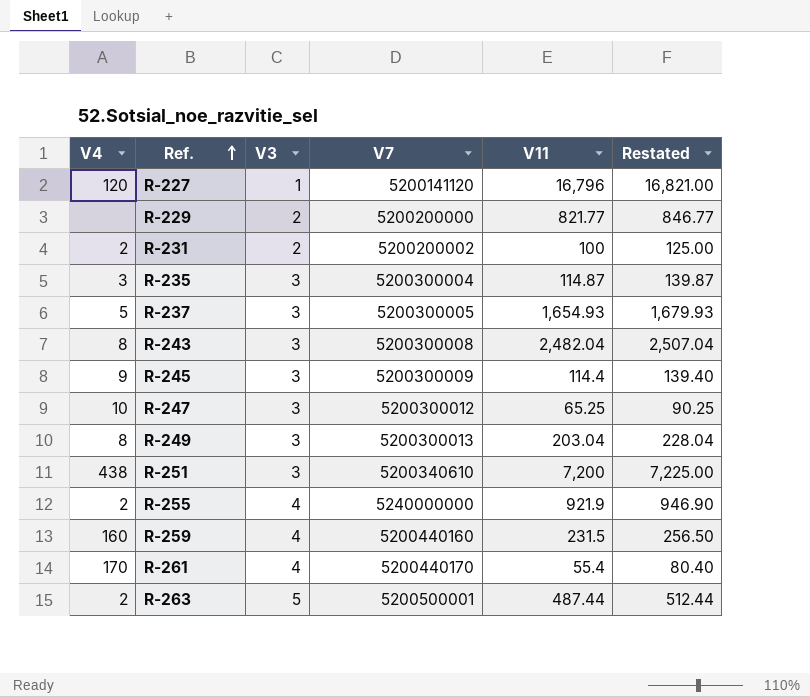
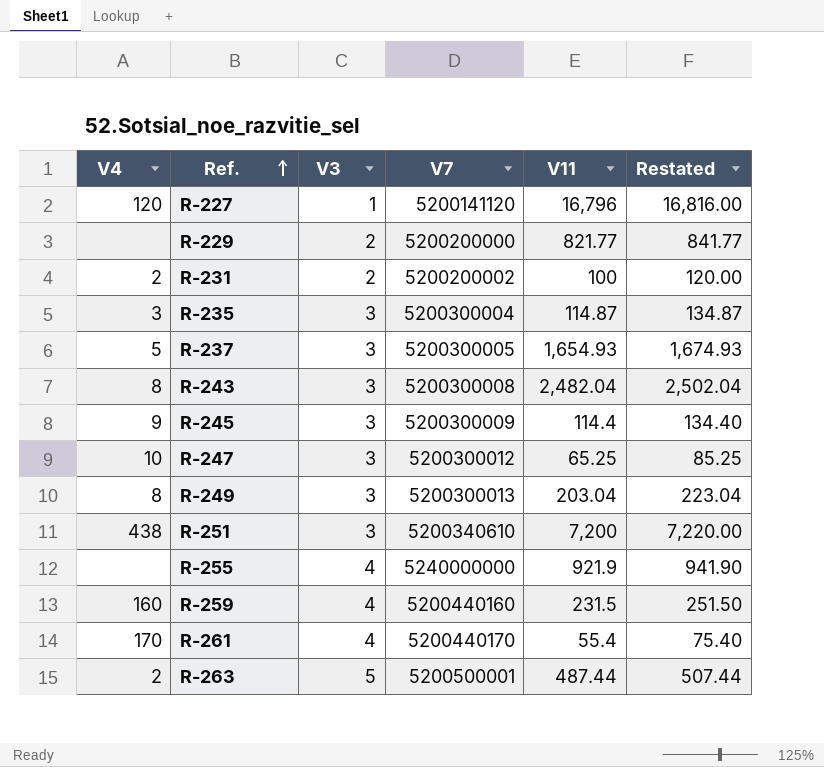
column Restated | formula: [V11] + 25 -> [V11] + 20
R-255 | V4: 2 -> none

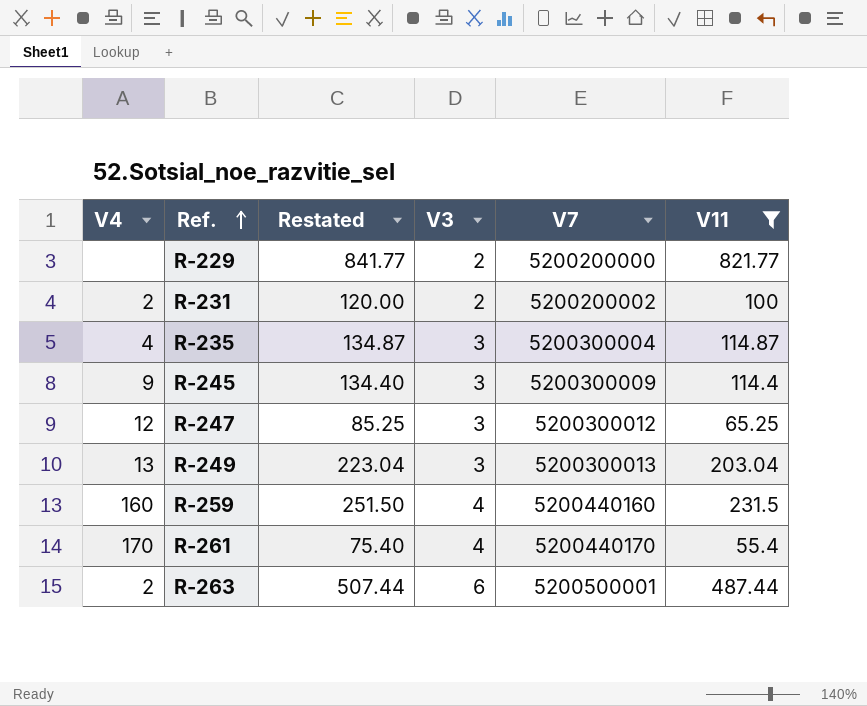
filter: none -> V11 <= 821.77
column Restated | position: 6 -> 3
R-235 | V4: 3 -> 4
R-247 | V4: 10 -> 12
R-249 | V4: 8 -> 13
R-263 | V3: 5 -> 6

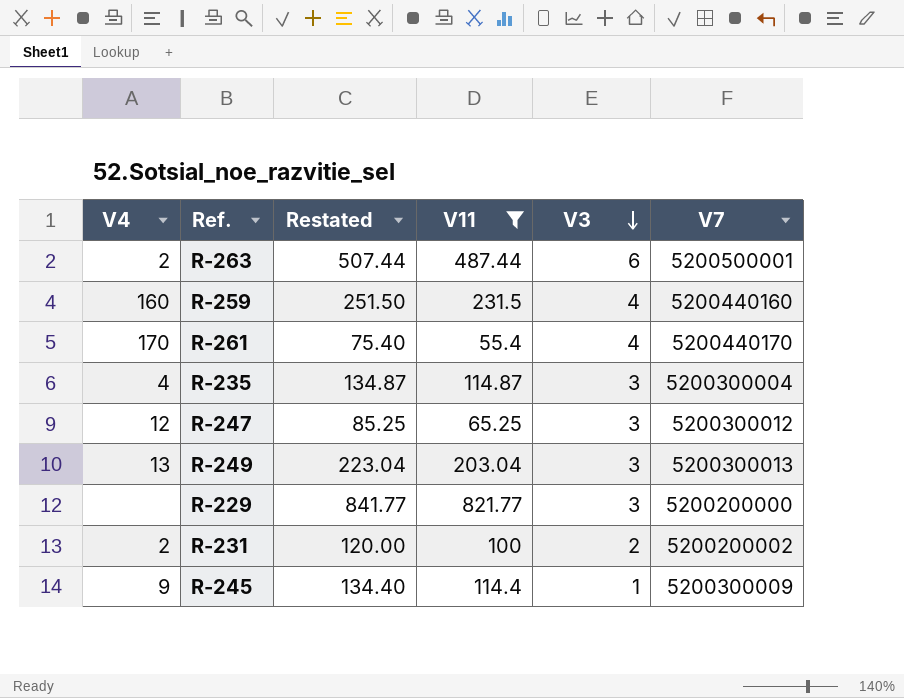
row order: Ref. ascending -> V3 descending
column V11 | position: 6 -> 4
R-229 | V3: 2 -> 3
R-245 | V3: 3 -> 1

